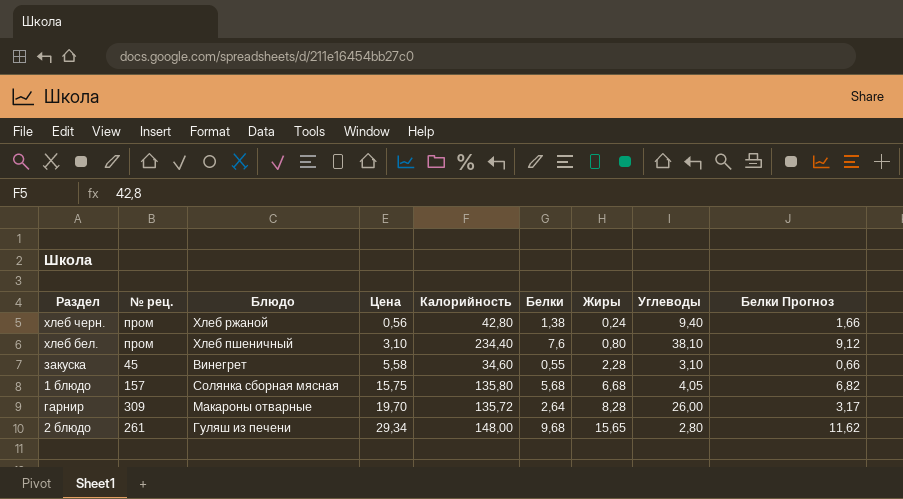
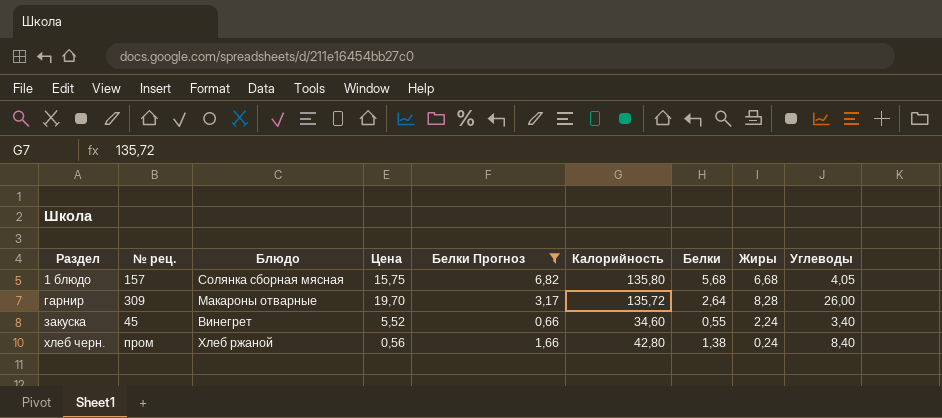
filter: none -> Белки Прогноз <= 6,82
row order: Цена ascending -> Раздел ascending
column Белки Прогноз | position: 9 -> 5
закуска | Цена: 5,58 -> 5,52
закуска | Жиры: 2,28 -> 2,24
закуска | Углеводы: 3,10 -> 3,40
хлеб черн. | Углеводы: 9,40 -> 8,40

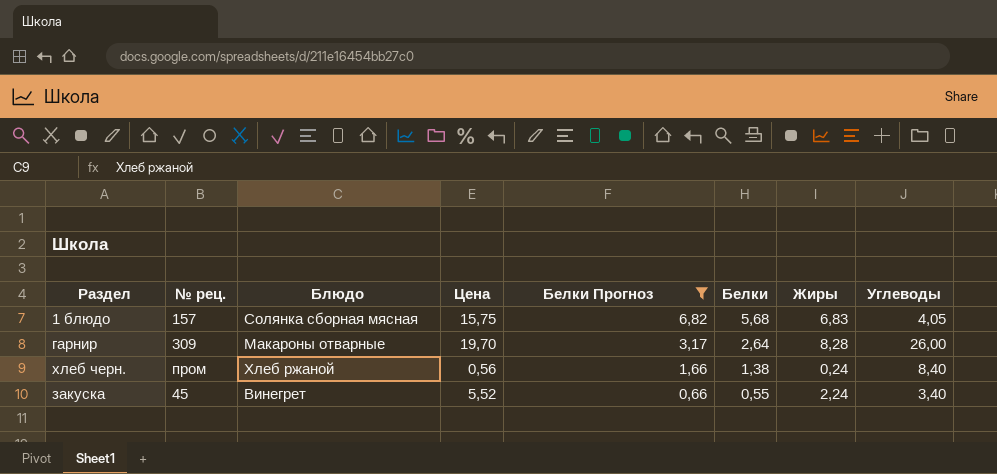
row order: Раздел ascending -> Белки Прогноз descending
column Калорийность | position: 6 -> none
1 блюдо | Жиры: 6,68 -> 6,83

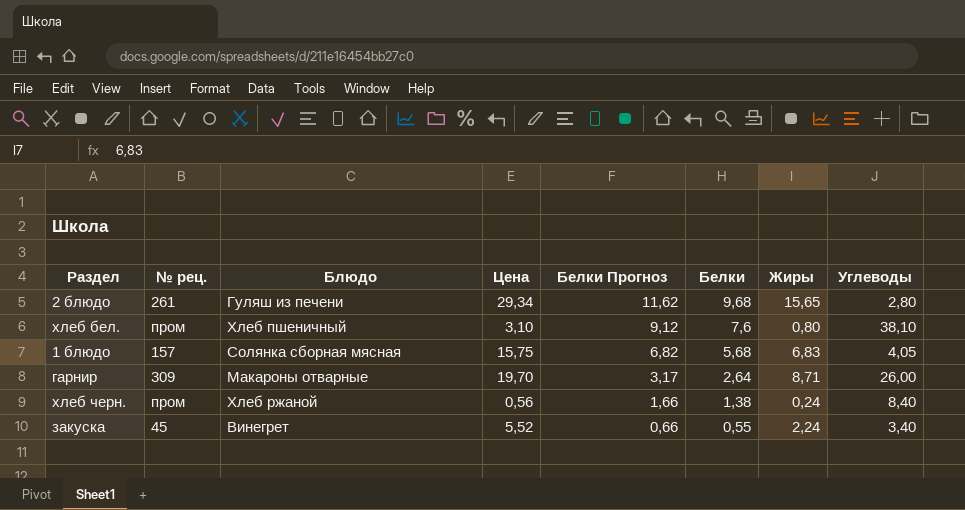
filter: Белки Прогноз <= 6,82 -> none
гарнир | Жиры: 8,28 -> 8,71

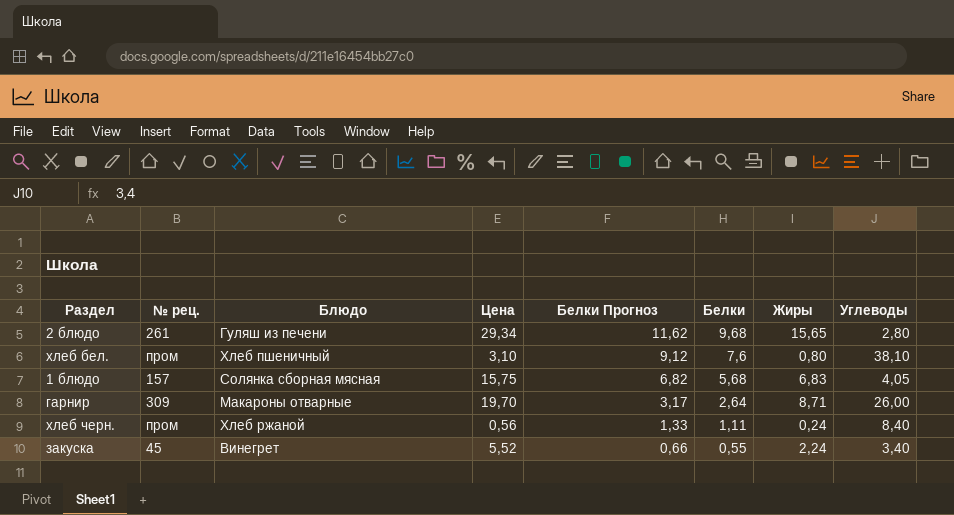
хлеб черн. | Белки Прогноз: 1,66 -> 1,33
хлеб черн. | Белки: 1,38 -> 1,11

